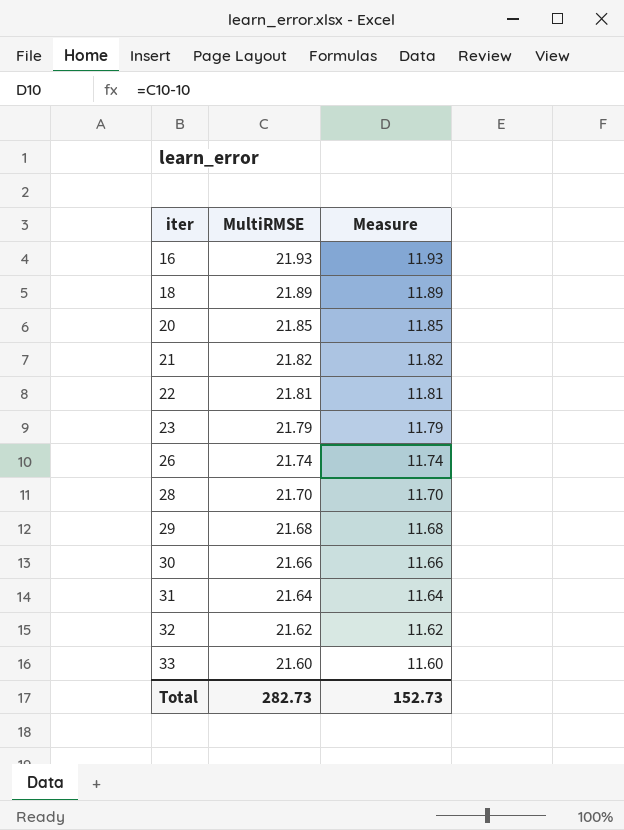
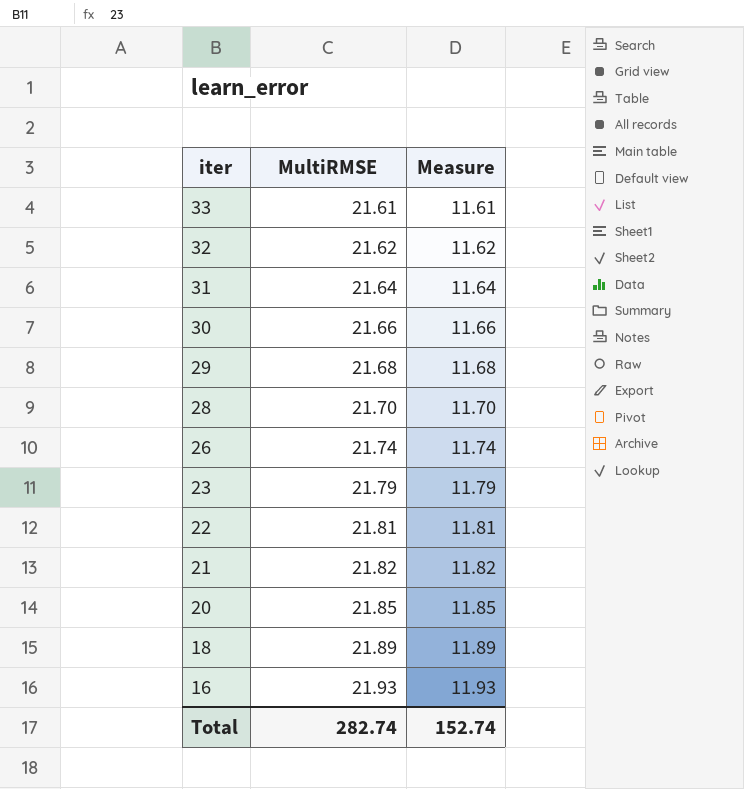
row order: iter ascending -> iter descending
33 | MultiRMSE: 21.60 -> 21.61
33 | Measure: 11.60 -> 11.61
Total | MultiRMSE: 282.73 -> 282.74
Total | Measure: 152.73 -> 152.74

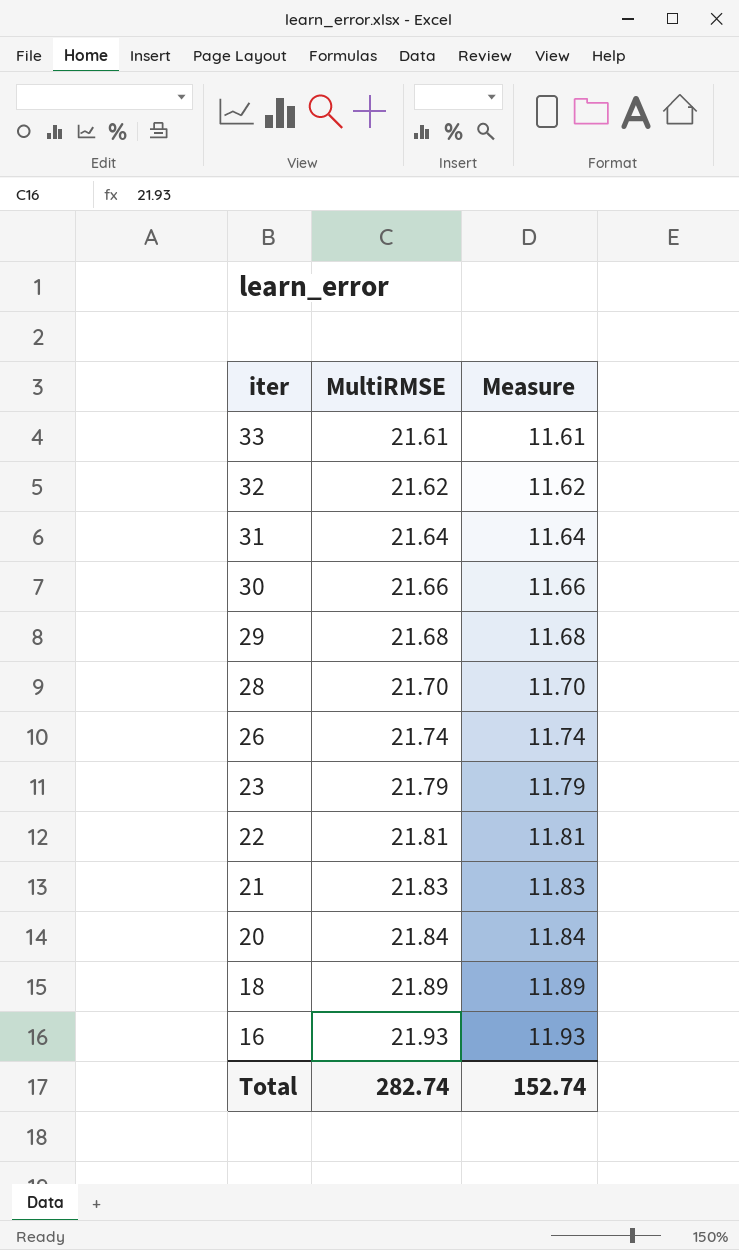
21 | MultiRMSE: 21.82 -> 21.83
21 | Measure: 11.82 -> 11.83
20 | MultiRMSE: 21.85 -> 21.84
20 | Measure: 11.85 -> 11.84

